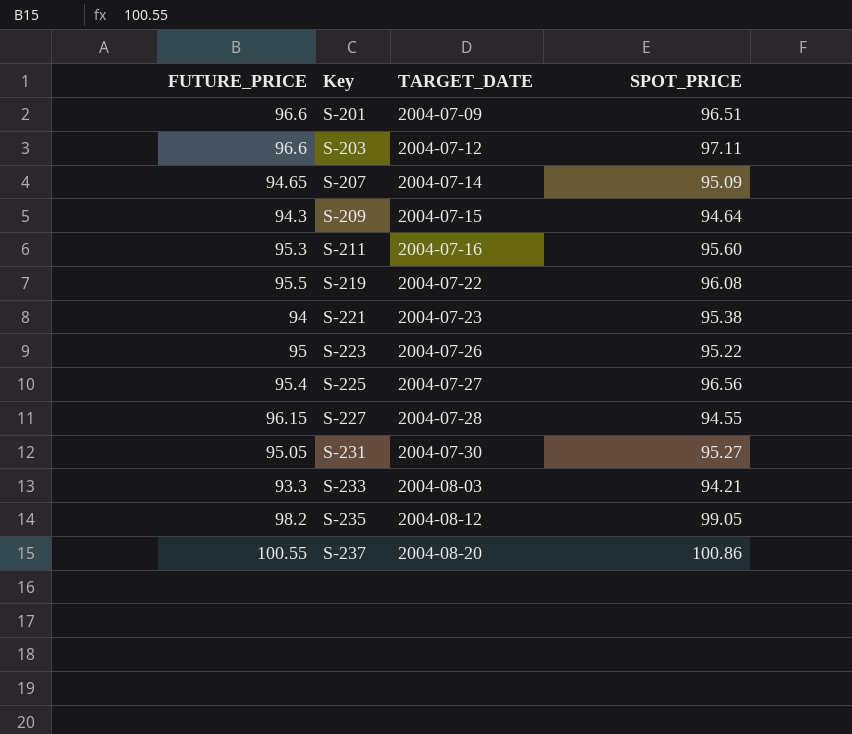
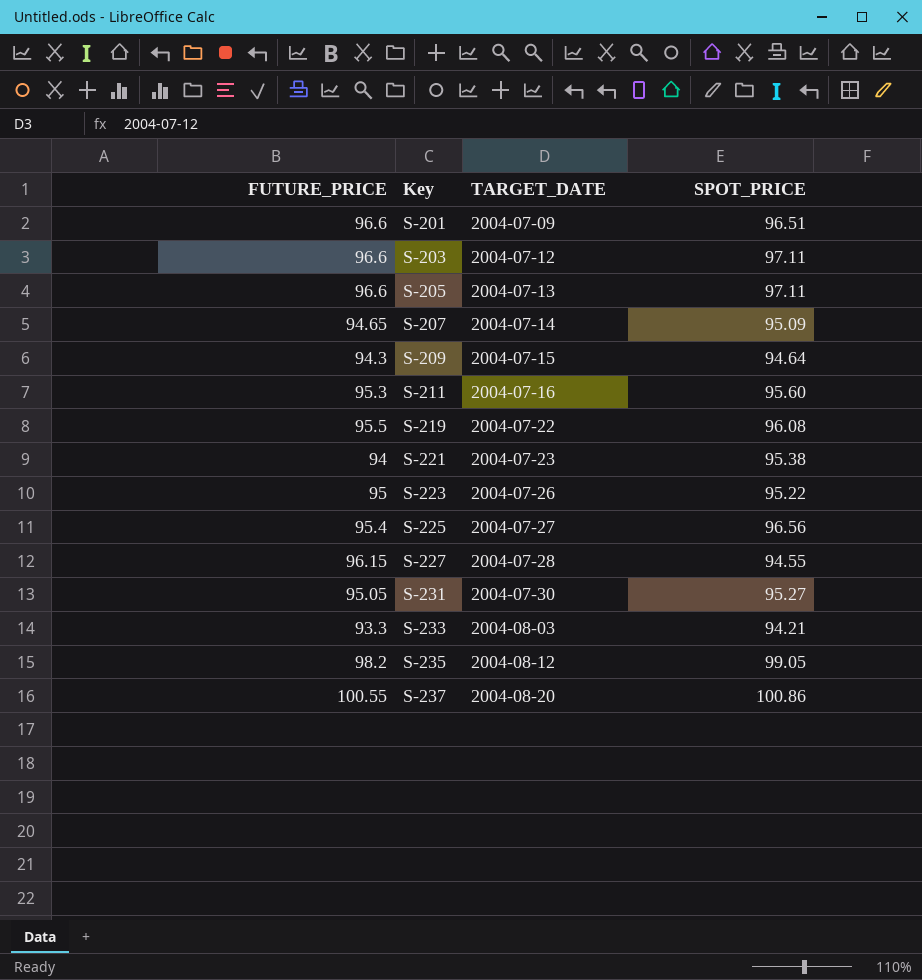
row S-205: none -> 96.6 | 2004-07-13 | 97.11

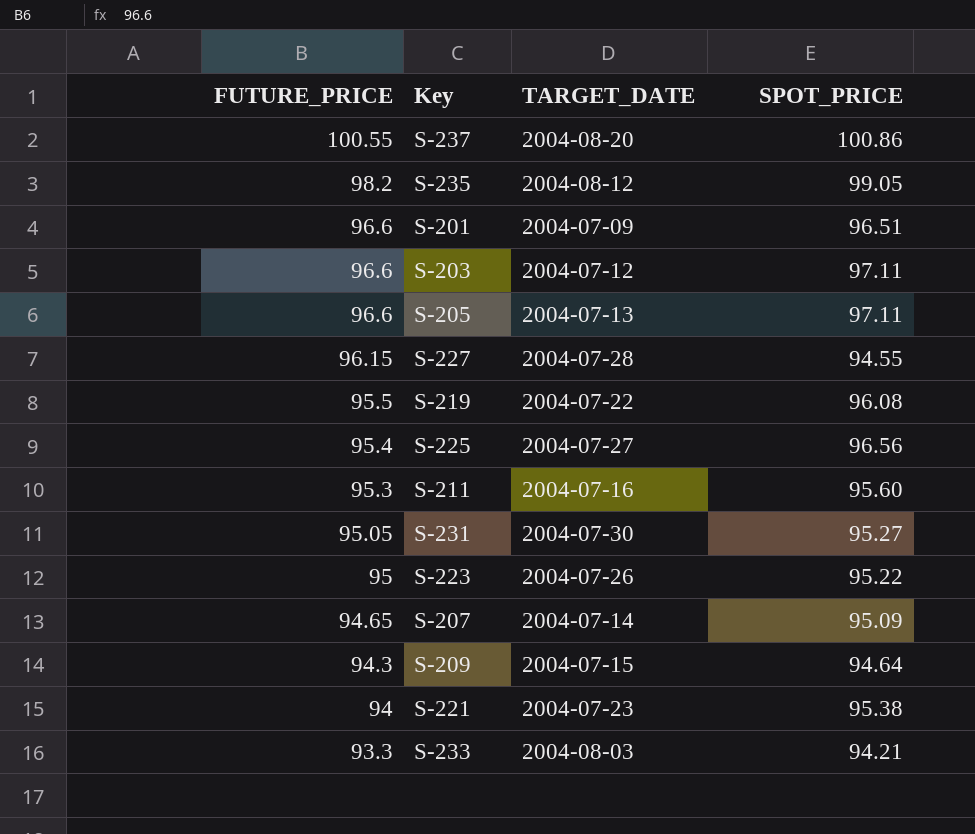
row order: Key ascending -> FUTURE_PRICE descending

